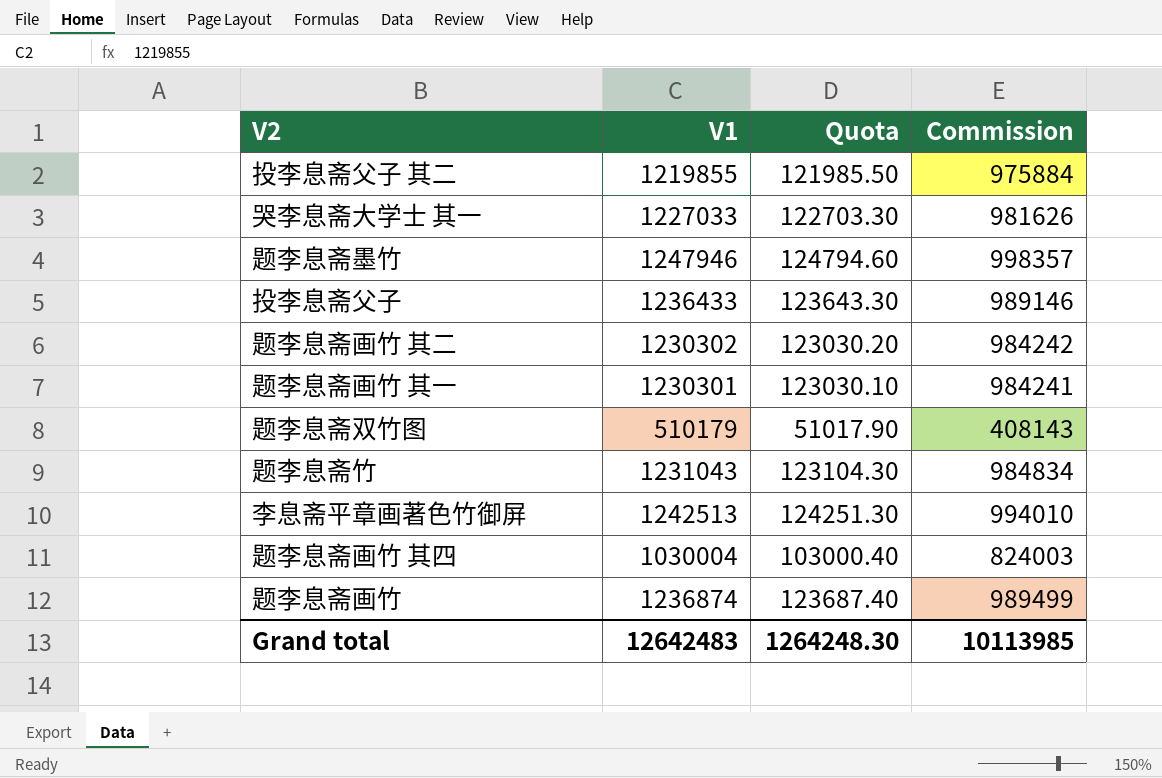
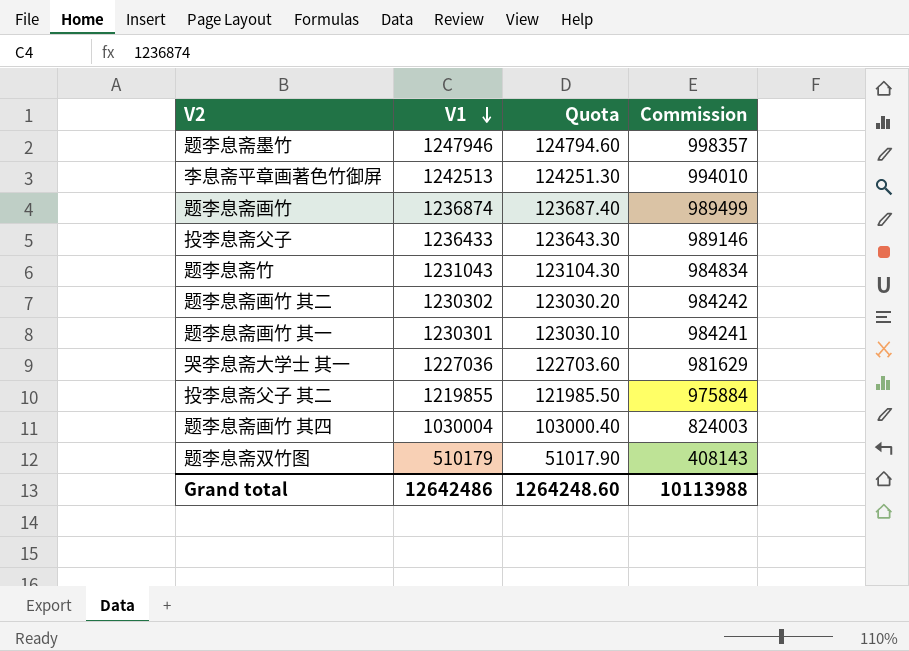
row order: none -> V1 descending
哭李息斋大学士 其一 | V1: 1227033 -> 1227036
哭李息斋大学士 其一 | Quota: 122703.30 -> 122703.60
哭李息斋大学士 其一 | Commission: 981626 -> 981629
Grand total | V1: 12642483 -> 12642486
Grand total | Quota: 1264248.30 -> 1264248.60
Grand total | Commission: 10113985 -> 10113988

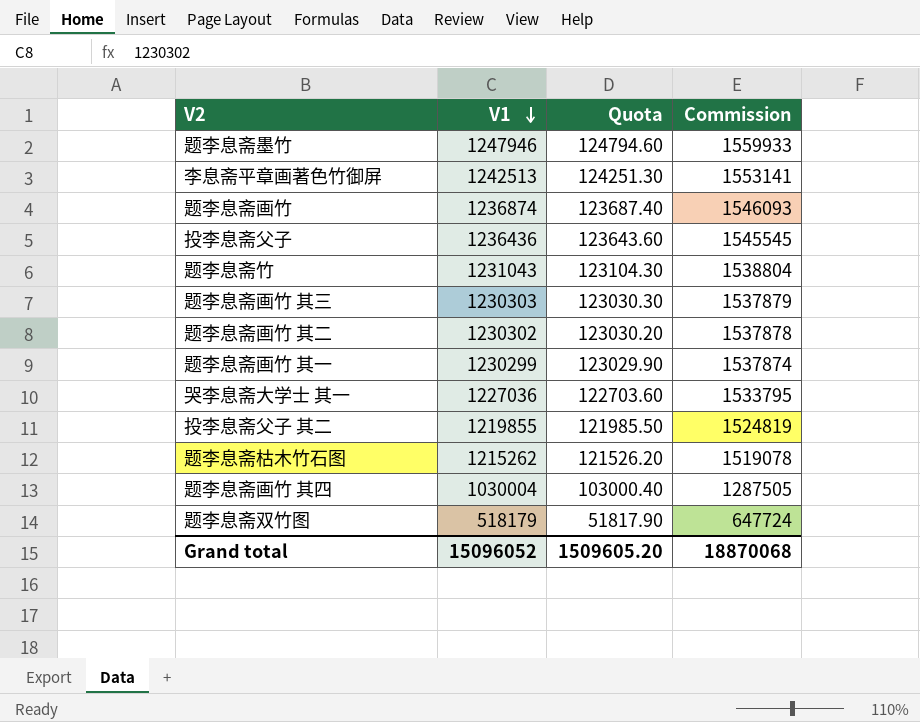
column Commission | formula: [V1] * 0.8 -> [V1] * 1.25
投李息斋父子 | V1: 1236433 -> 1236436
投李息斋父子 | Quota: 123643.30 -> 123643.60
row 题李息斋画竹 其三: none -> 1230303 | 123030.30 | 1537879
题李息斋画竹 其一 | V1: 1230301 -> 1230299
题李息斋画竹 其一 | Quota: 123030.10 -> 123029.90
row 题李息斋枯木竹石图: none -> 1215262 | 121526.20 | 1519078
题李息斋双竹图 | V1: 510179 -> 518179
题李息斋双竹图 | Quota: 51017.90 -> 51817.90
Grand total | V1: 12642486 -> 15096052
Grand total | Quota: 1264248.60 -> 1509605.20
Grand total | Commission: 10113988 -> 18870068

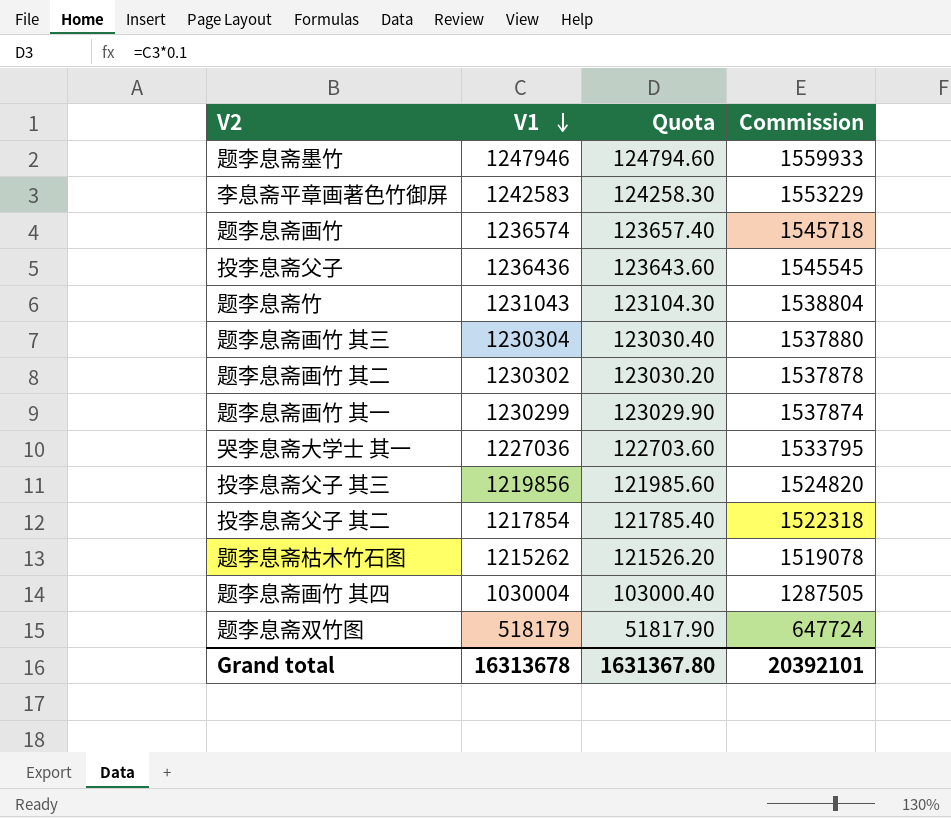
李息斋平章画著色竹御屏 | V1: 1242513 -> 1242583
李息斋平章画著色竹御屏 | Quota: 124251.30 -> 124258.30
李息斋平章画著色竹御屏 | Commission: 1553141 -> 1553229
题李息斋画竹 | V1: 1236874 -> 1236574
题李息斋画竹 | Quota: 123687.40 -> 123657.40
题李息斋画竹 | Commission: 1546093 -> 1545718
题李息斋画竹 其三 | V1: 1230303 -> 1230304
题李息斋画竹 其三 | Quota: 123030.30 -> 123030.40
题李息斋画竹 其三 | Commission: 1537879 -> 1537880
row 投李息斋父子 其三: none -> 1219856 | 121985.60 | 1524820
投李息斋父子 其二 | V1: 1219855 -> 1217854
投李息斋父子 其二 | Quota: 121985.50 -> 121785.40
投李息斋父子 其二 | Commission: 1524819 -> 1522318
Grand total | V1: 15096052 -> 16313678
Grand total | Quota: 1509605.20 -> 1631367.80
Grand total | Commission: 18870068 -> 20392101

